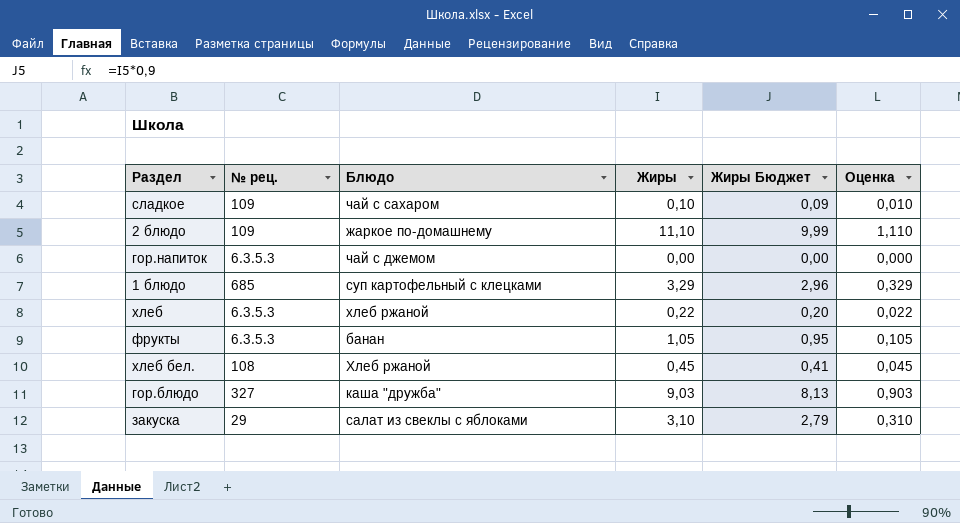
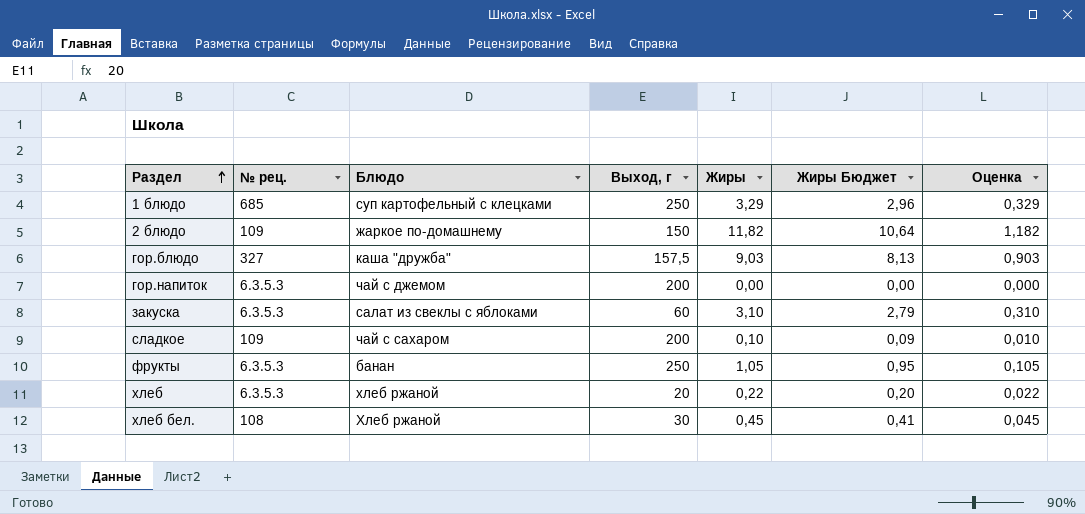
row order: none -> Раздел ascending
column Выход, г | position: none -> 4
2 блюдо | Жиры: 11,10 -> 11,82
2 блюдо | Жиры Бюджет: 9,99 -> 10,64
2 блюдо | Оценка: 1,110 -> 1,182
закуска | № рец.: 29 -> 6.3.5.3

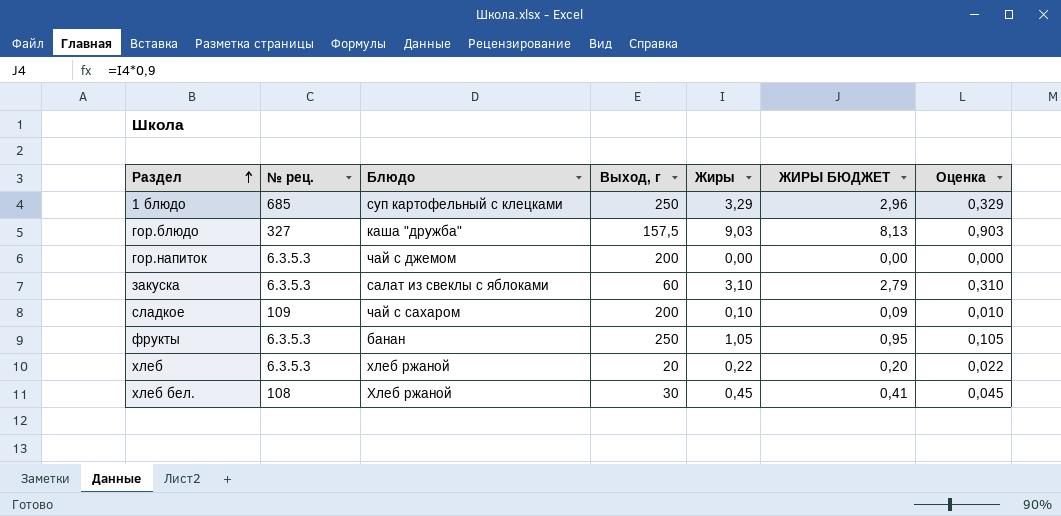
column name: Жиры Бюджет -> ЖИРЫ БЮДЖЕТ
row 2 блюдо: 109 | жаркое по-домашнему | 150 | 11,82 | 10,64 | 1,182 -> none

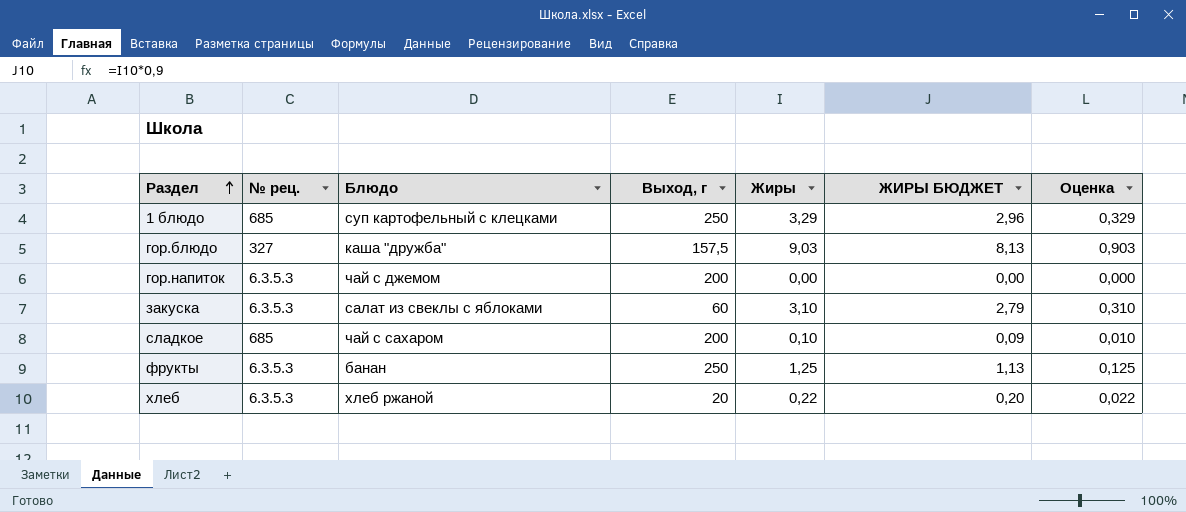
row хлеб бел.: 108 | Хлеб ржаной | 30 | 0,45 | 0,41 | 0,045 -> none
сладкое | № рец.: 109 -> 685
фрукты | Жиры: 1,05 -> 1,25
фрукты | ЖИРЫ БЮДЖЕТ: 0,95 -> 1,13
фрукты | Оценка: 0,105 -> 0,125

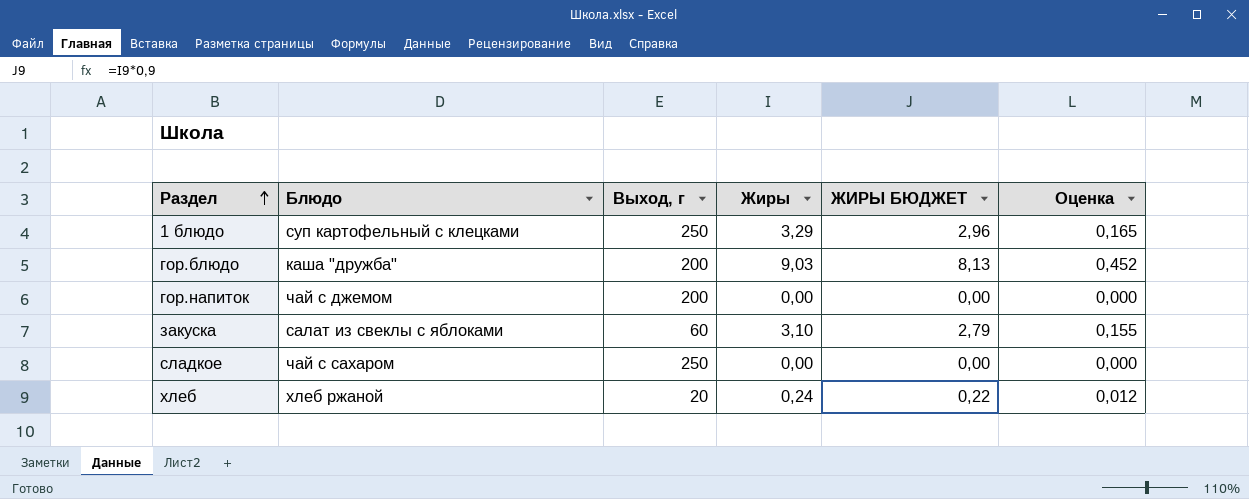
column № рец. | position: 2 -> none
column Оценка | formula: [Жиры] * 0,1 -> [Жиры] * 0,05
row фрукты: 6.3.5.3 | банан | 250 | 1,25 | 1,13 | 0,125 -> none
гор.блюдо | Выход, г: 157,5 -> 200
сладкое | Выход, г: 200 -> 250
сладкое | Жиры: 0,10 -> 0,00
сладкое | ЖИРЫ БЮДЖЕТ: 0,09 -> 0,00
хлеб | Жиры: 0,22 -> 0,24
хлеб | ЖИРЫ БЮДЖЕТ: 0,20 -> 0,22

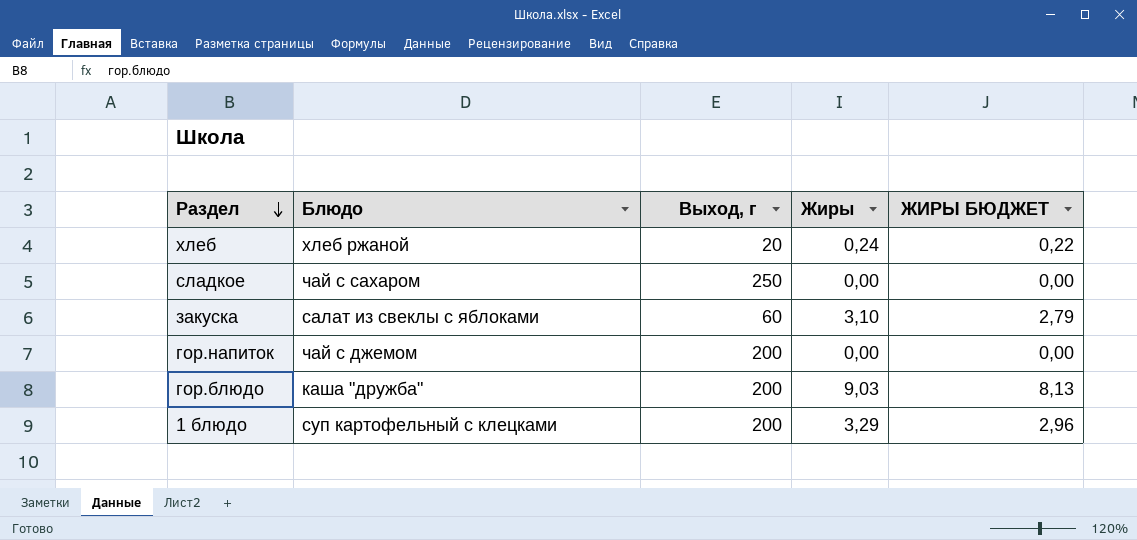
row order: Раздел ascending -> Раздел descending
column Оценка | formula: [Жиры] * 0,05 -> none
1 блюдо | Выход, г: 250 -> 200

